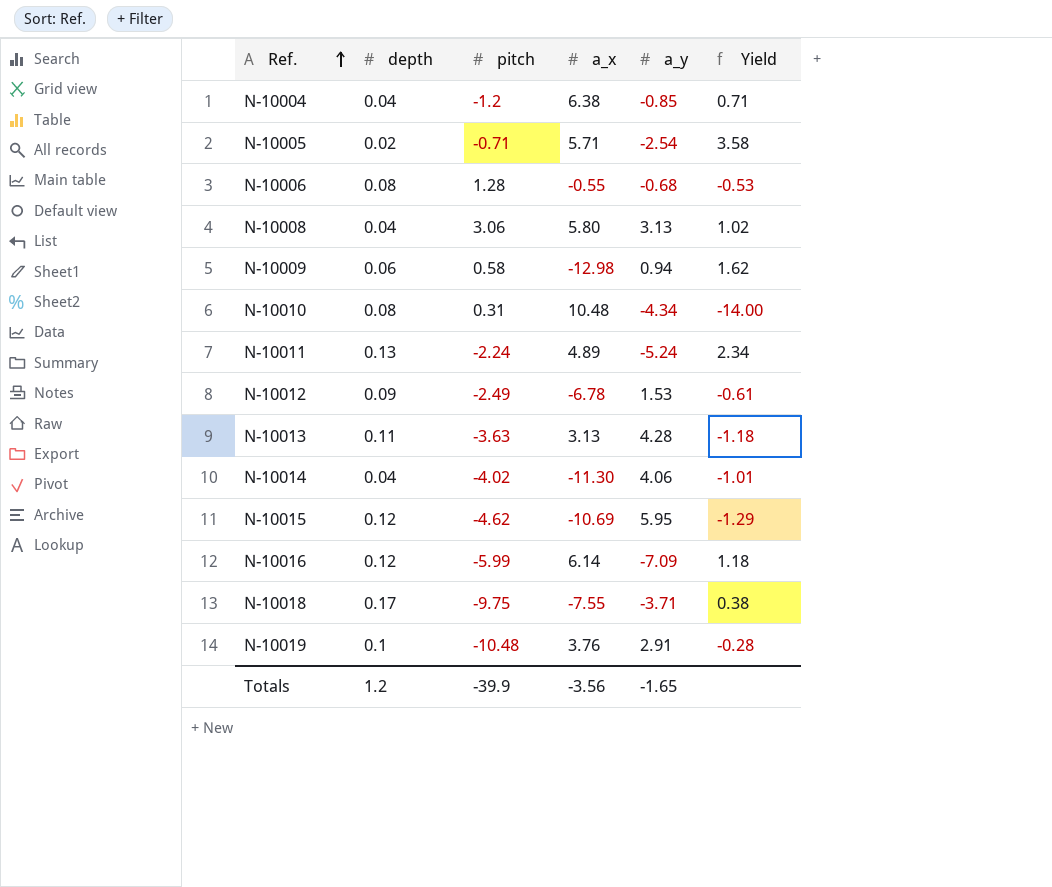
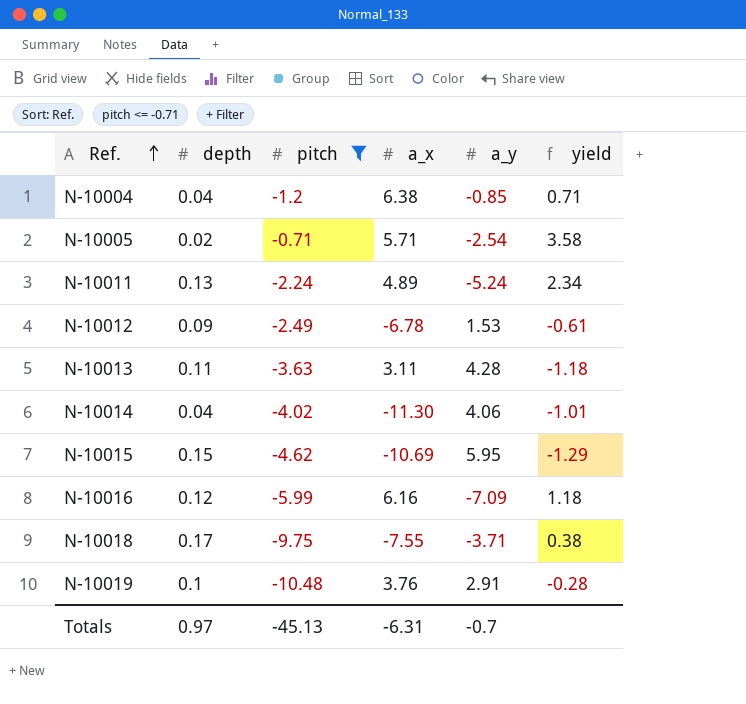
filter: none -> pitch <= -0.71
column name: Yield -> yield
N-10013 | a_x: 3.13 -> 3.11
N-10015 | depth: 0.12 -> 0.15
N-10016 | a_x: 6.14 -> 6.16
Totals | depth: 1.2 -> 0.97
Totals | pitch: -39.9 -> -45.13
Totals | a_x: -3.56 -> -6.31
Totals | a_y: -1.65 -> -0.7

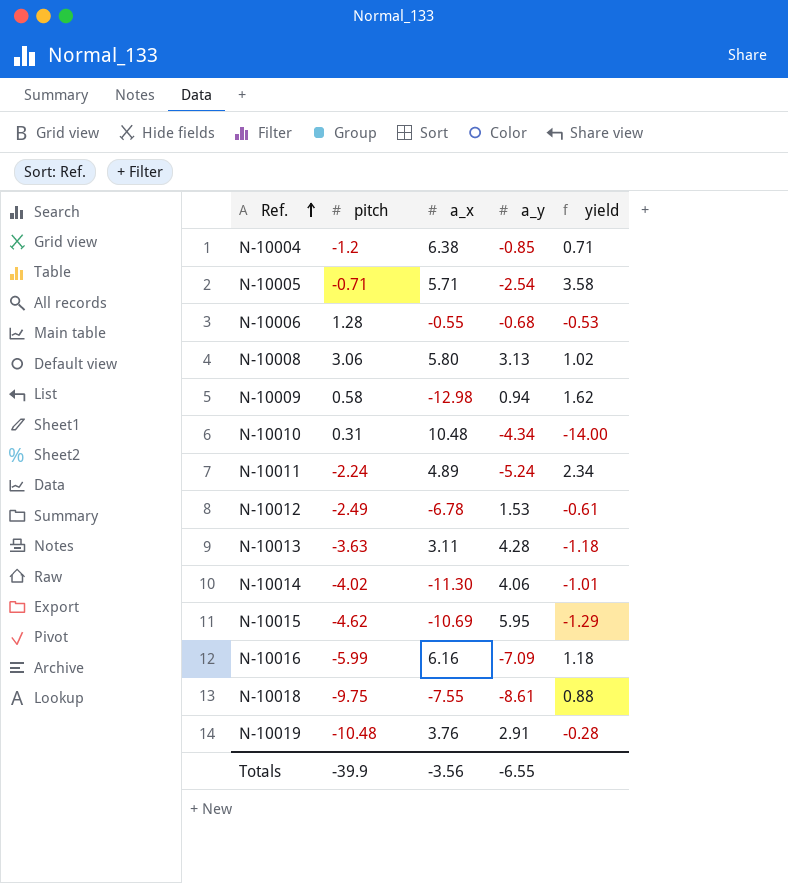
filter: pitch <= -0.71 -> none
column depth | position: 2 -> none
N-10018 | a_y: -3.71 -> -8.61
N-10018 | yield: 0.38 -> 0.88
Totals | pitch: -45.13 -> -39.9
Totals | a_x: -6.31 -> -3.56
Totals | a_y: -0.7 -> -6.55

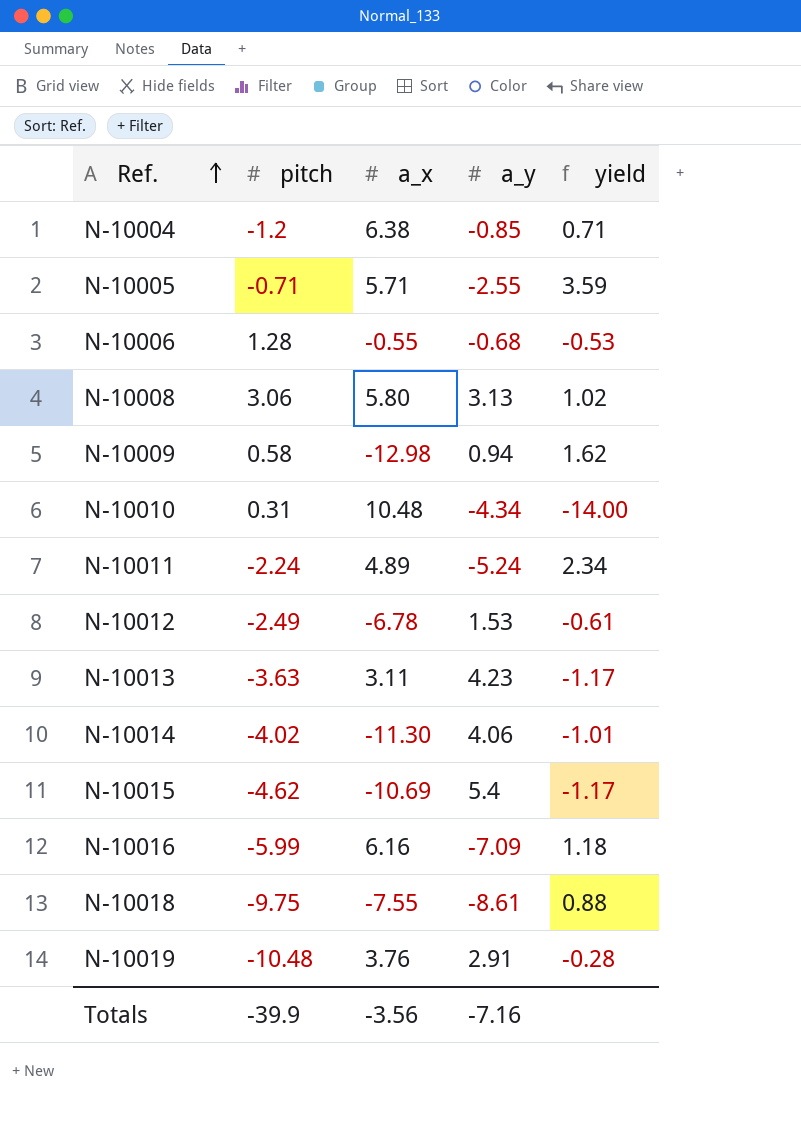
N-10005 | a_y: -2.54 -> -2.55
N-10005 | yield: 3.58 -> 3.59
N-10013 | a_y: 4.28 -> 4.23
N-10013 | yield: -1.18 -> -1.17
N-10015 | a_y: 5.95 -> 5.4
N-10015 | yield: -1.29 -> -1.17
Totals | a_y: -6.55 -> -7.16

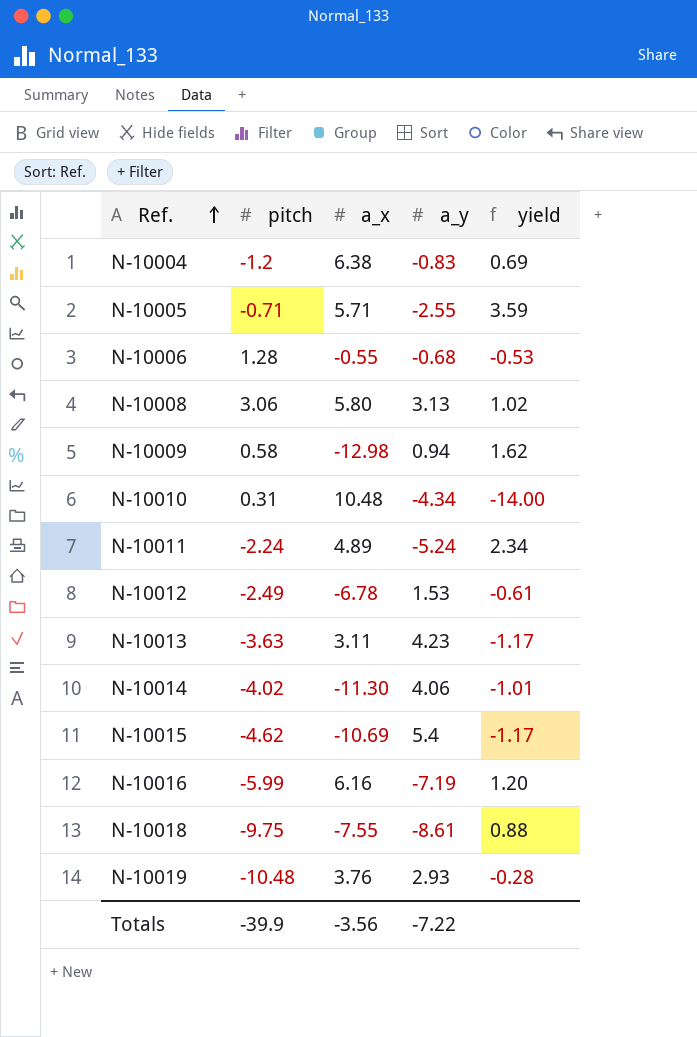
N-10004 | a_y: -0.85 -> -0.83
N-10004 | yield: 0.71 -> 0.69
N-10016 | a_y: -7.09 -> -7.19
N-10016 | yield: 1.18 -> 1.20
N-10019 | a_y: 2.91 -> 2.93
Totals | a_y: -7.16 -> -7.22

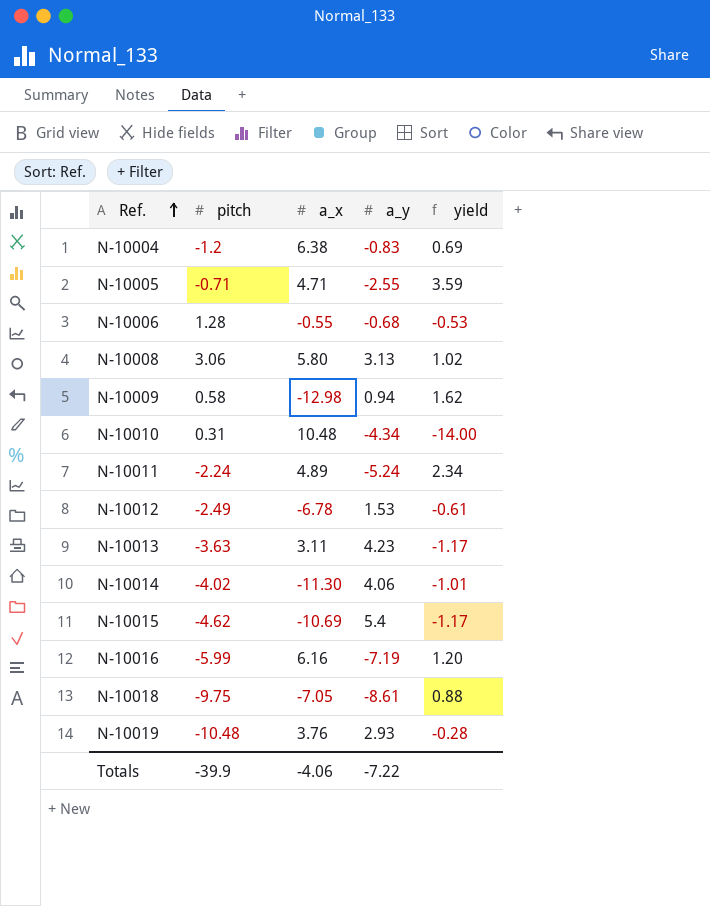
N-10005 | a_x: 5.71 -> 4.71
N-10018 | a_x: -7.55 -> -7.05
Totals | a_x: -3.56 -> -4.06

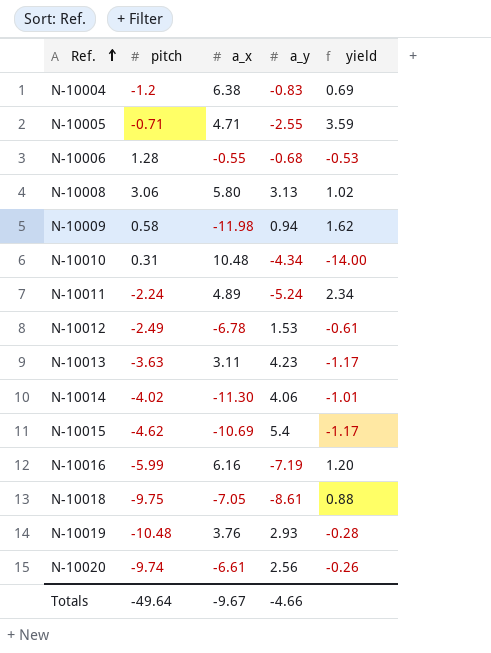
N-10009 | a_x: -12.98 -> -11.98
row N-10020: none -> -9.74 | -6.61 | 2.56 | -0.26
Totals | pitch: -39.9 -> -49.64
Totals | a_x: -4.06 -> -9.67
Totals | a_y: -7.22 -> -4.66

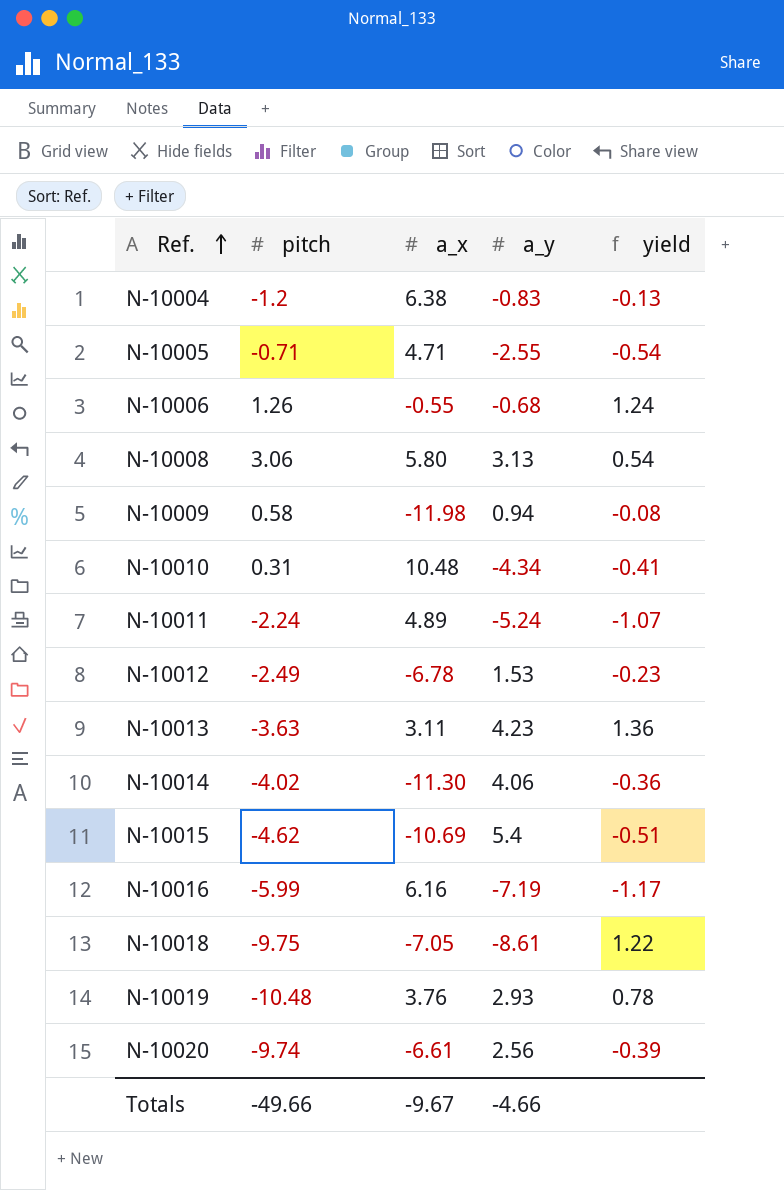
column yield | formula: [a_y] / [pitch] -> [a_y] / [a_x]
N-10006 | pitch: 1.28 -> 1.26
Totals | pitch: -49.64 -> -49.66

